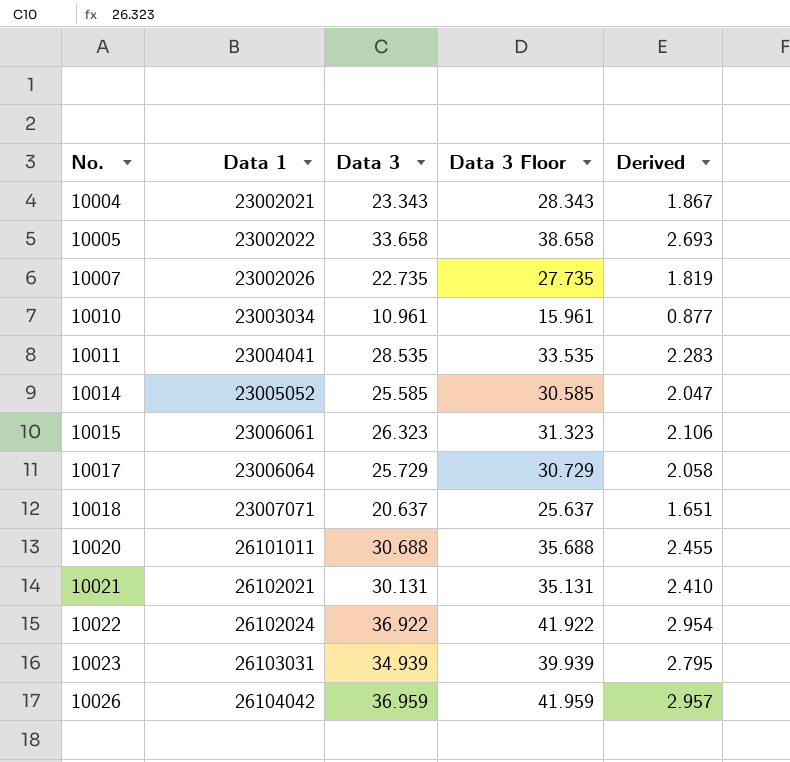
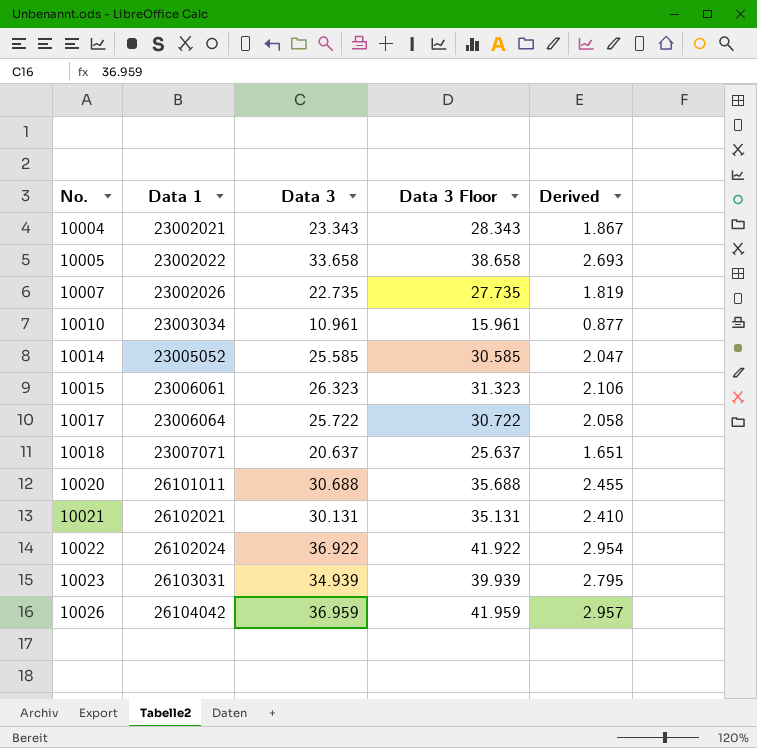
row 10011: 23004041 | 28.535 | 33.535 | 2.283 -> none
10017 | Data 3: 25.729 -> 25.722
10017 | Data 3 Floor: 30.729 -> 30.722

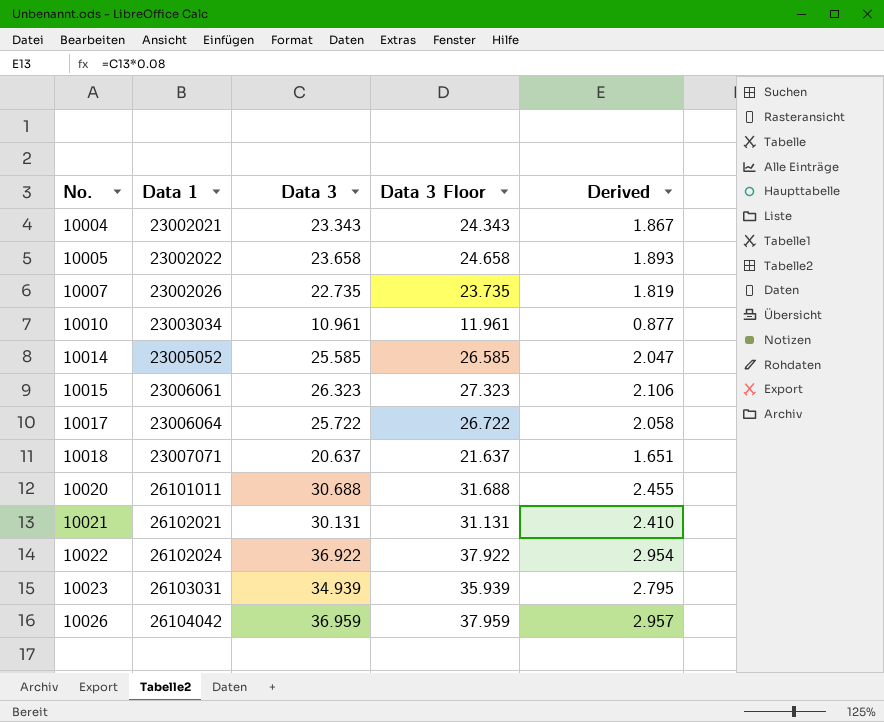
column Data 3 Floor | formula: [Data 3] + 5 -> [Data 3] + 1
10005 | Data 3: 33.658 -> 23.658
10005 | Derived: 2.693 -> 1.893

